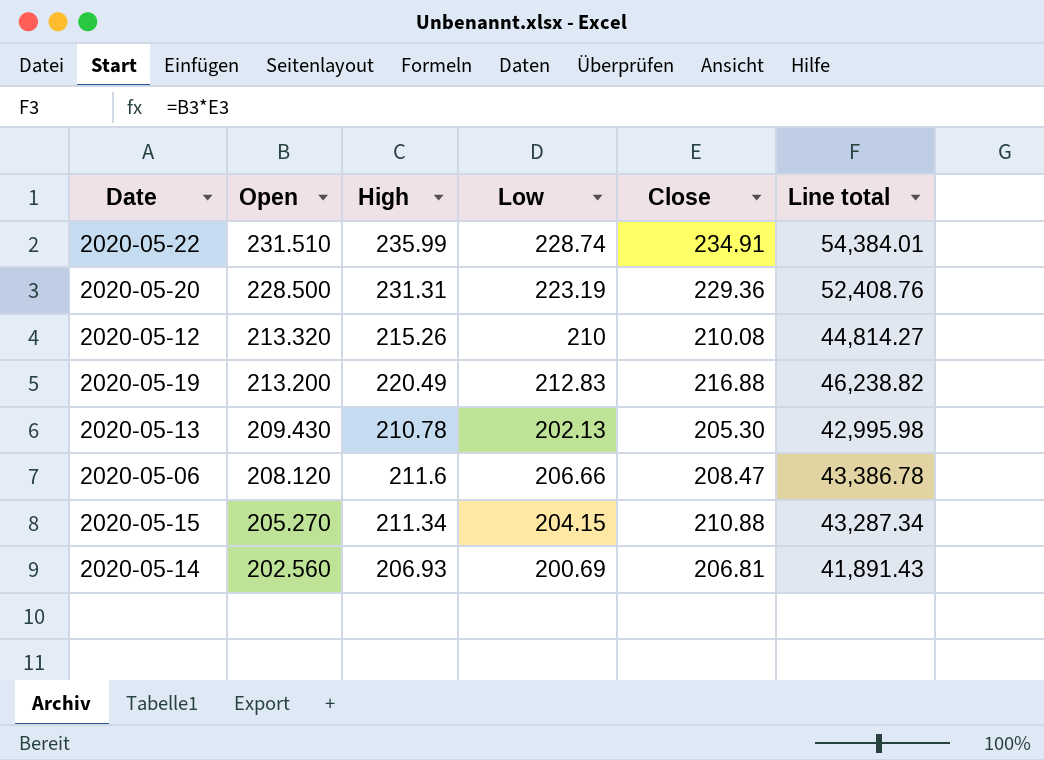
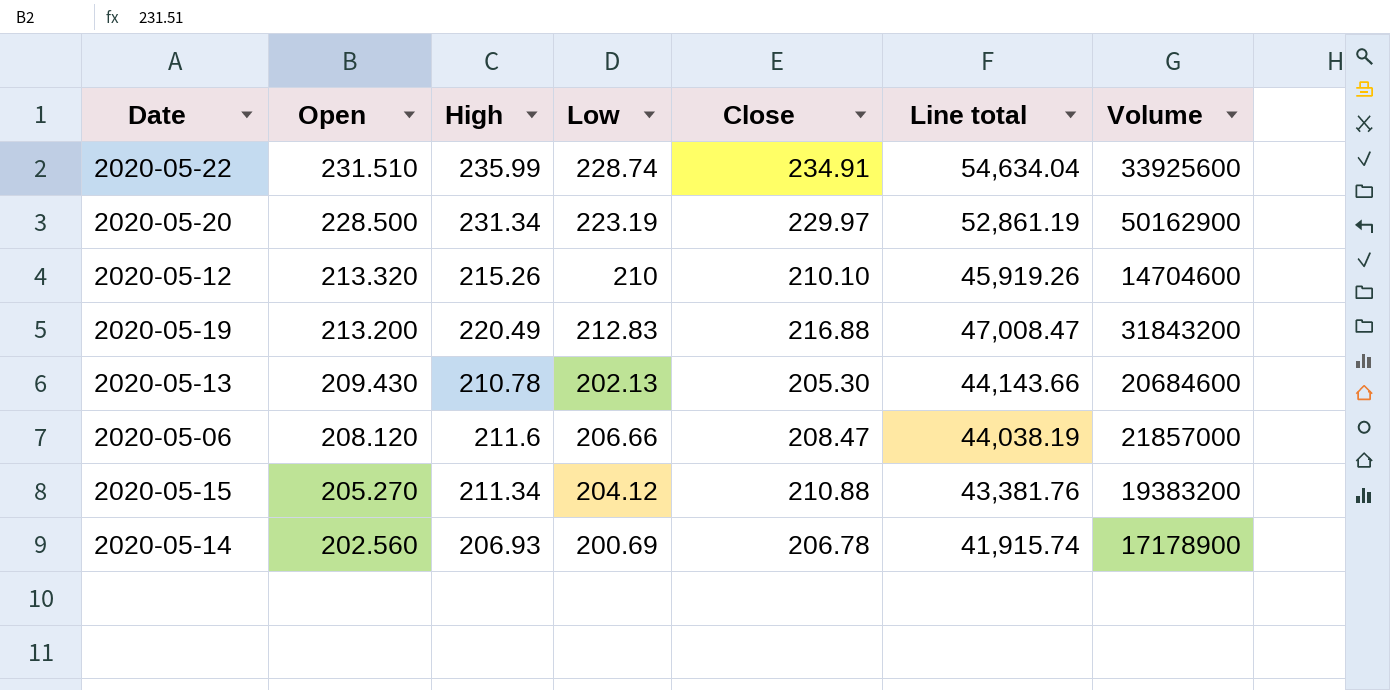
column Line total | formula: [Open] * [Close] -> [Open] * [High]
column Volume | position: none -> 7
2020-05-20 | High: 231.31 -> 231.34
2020-05-20 | Close: 229.36 -> 229.97
2020-05-12 | Close: 210.08 -> 210.10
2020-05-15 | Low: 204.15 -> 204.12
2020-05-14 | Close: 206.81 -> 206.78

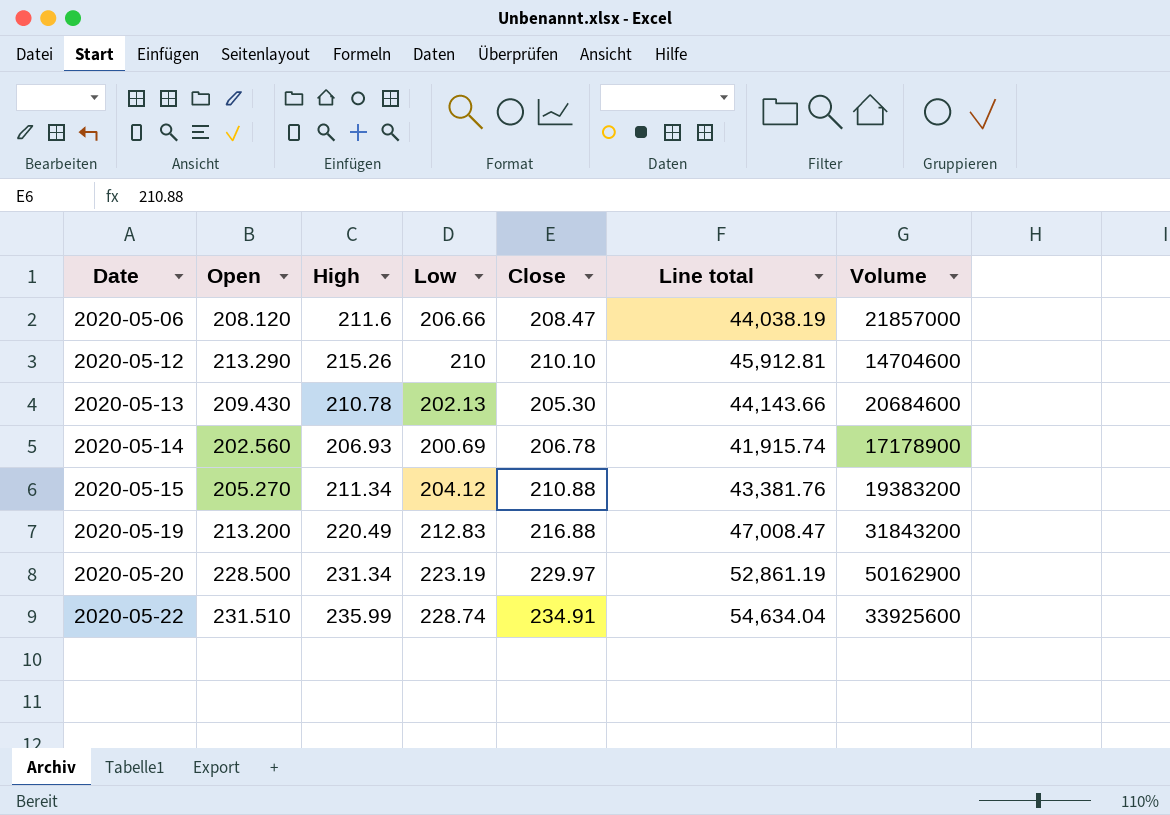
row order: Open descending -> Date ascending
2020-05-12 | Open: 213.320 -> 213.290
2020-05-12 | Line total: 45,919.26 -> 45,912.81

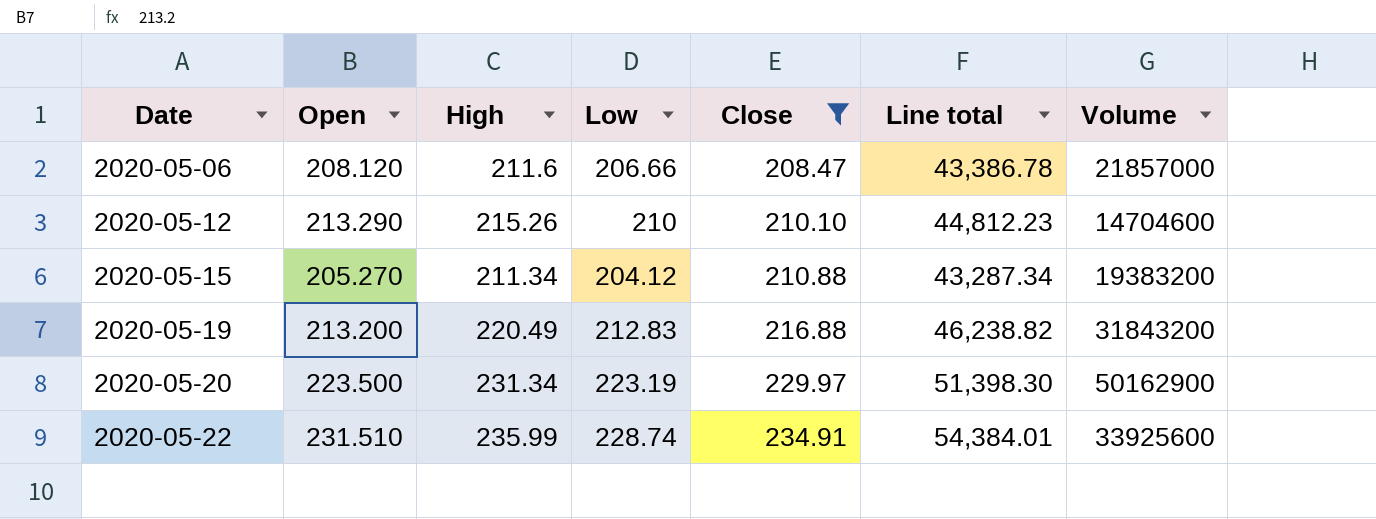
filter: none -> Close >= 208.47
column Line total | formula: [Open] * [High] -> [Open] * [Close]
2020-05-20 | Open: 228.500 -> 223.500

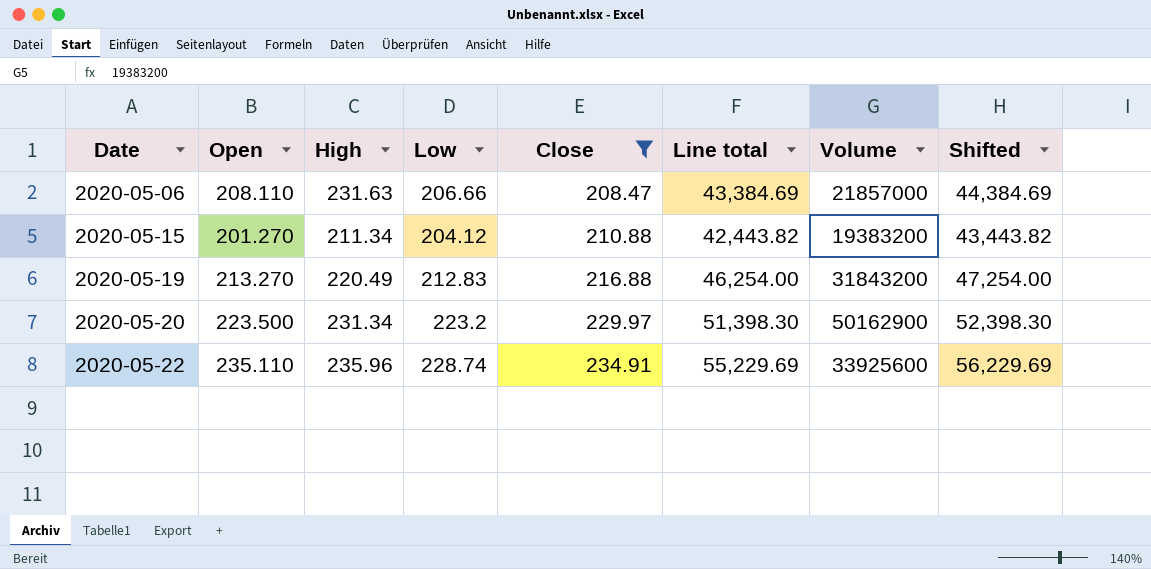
column Shifted | formula: none -> [Line total] + 1000
row 2020-05-12: 213.290 | 215.26 | 210 | 210.10 | 44,812.23 | 14704600 -> none
2020-05-06 | Open: 208.120 -> 208.110
2020-05-06 | High: 211.6 -> 231.63
2020-05-06 | Line total: 43,386.78 -> 43,384.69
2020-05-15 | Open: 205.270 -> 201.270
2020-05-15 | Line total: 43,287.34 -> 42,443.82
2020-05-19 | Open: 213.200 -> 213.270
2020-05-19 | Line total: 46,238.82 -> 46,254.00
2020-05-20 | Low: 223.19 -> 223.2
2020-05-22 | Open: 231.510 -> 235.110
2020-05-22 | High: 235.99 -> 235.96
2020-05-22 | Line total: 54,384.01 -> 55,229.69

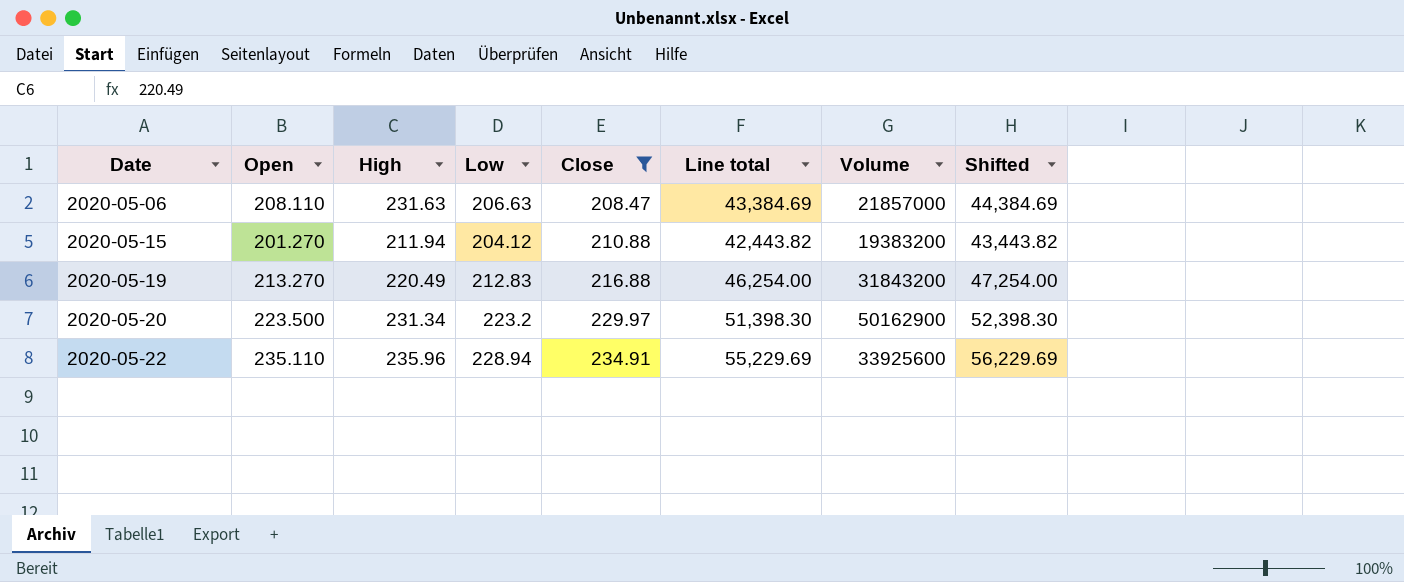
2020-05-06 | Low: 206.66 -> 206.63
2020-05-15 | High: 211.34 -> 211.94
2020-05-22 | Low: 228.74 -> 228.94

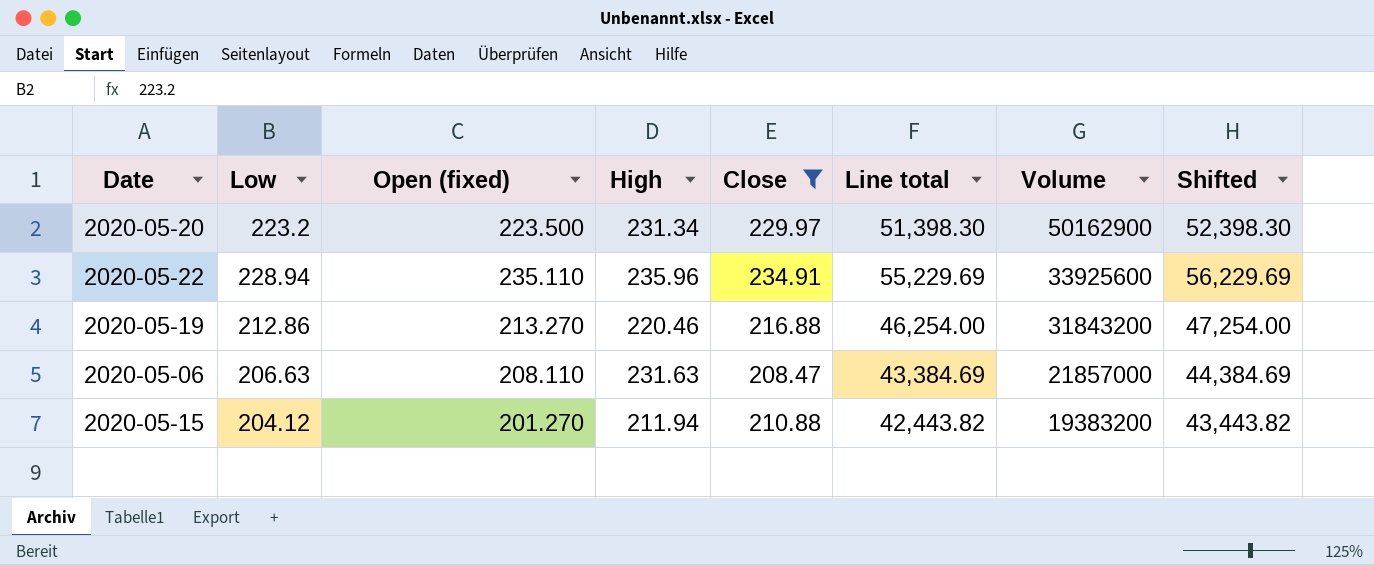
row order: Date ascending -> Volume descending
column Low | position: 4 -> 2
column name: Open -> Open (fixed)
2020-05-19 | Low: 212.83 -> 212.86
2020-05-19 | High: 220.49 -> 220.46

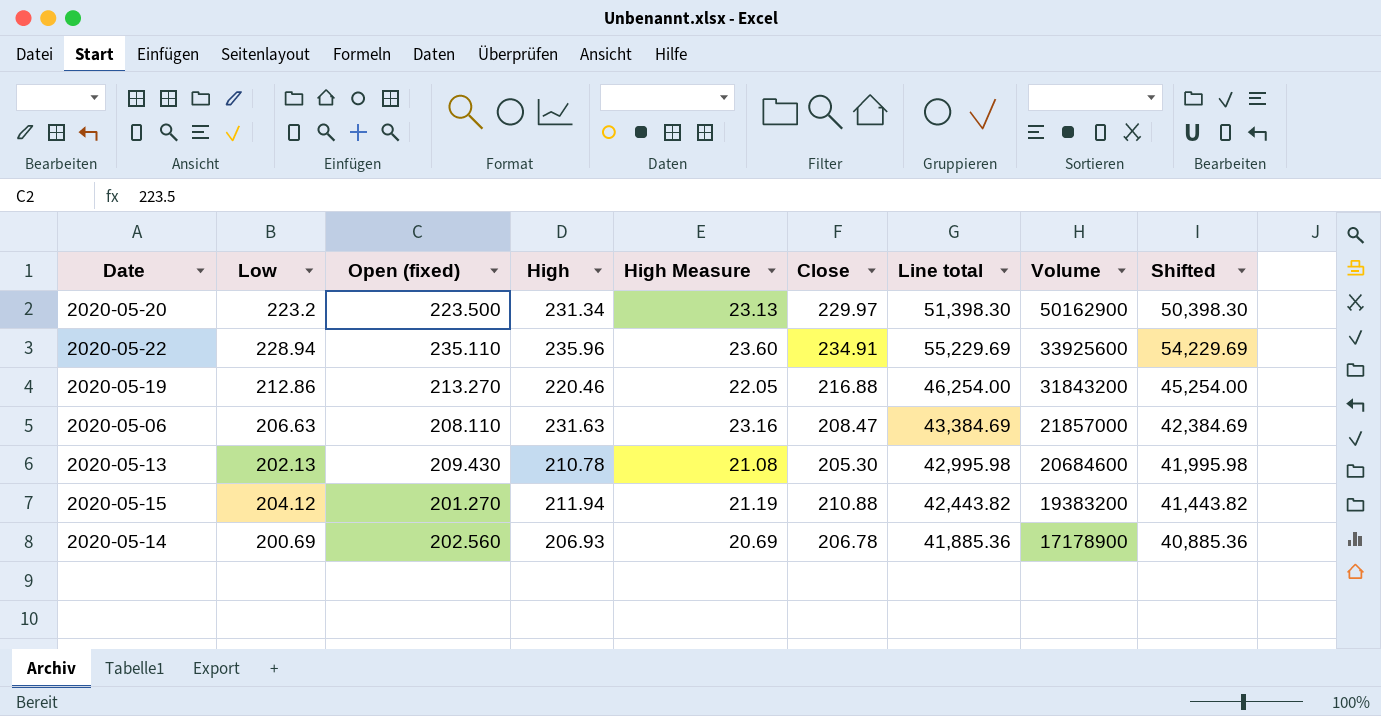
filter: Close >= 208.47 -> none
column High Measure | formula: none -> [High] * 0.1
column Shifted | formula: [Line total] + 1000 -> [Line total] - 1000

